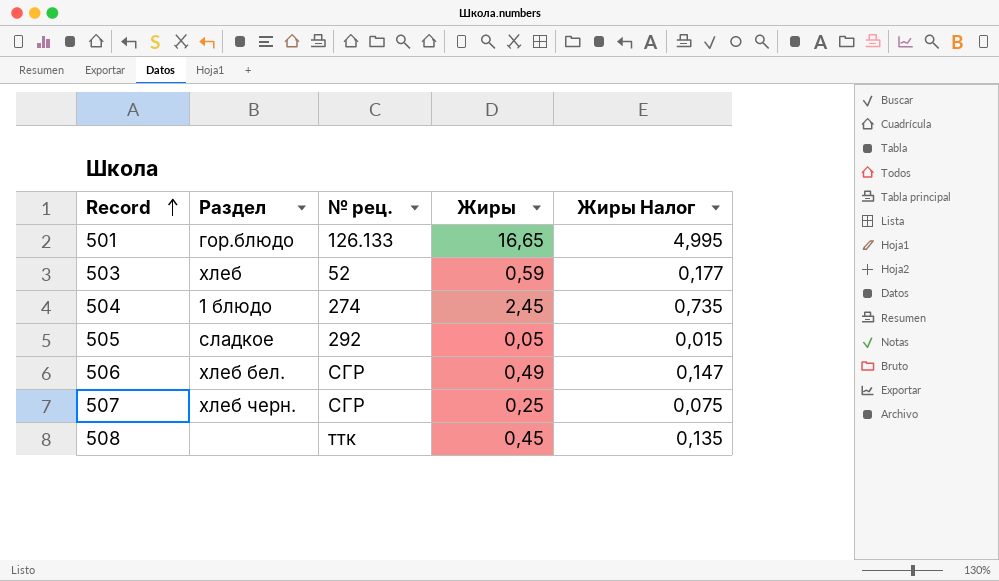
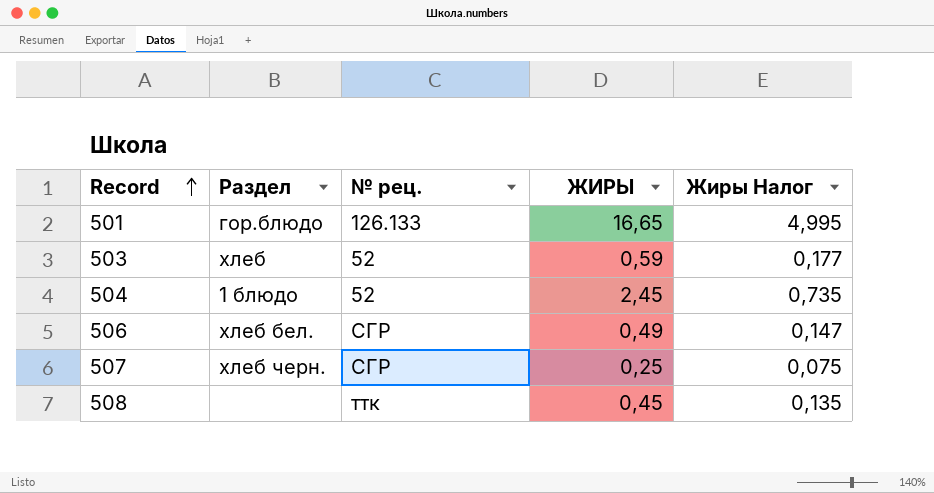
column name: Жиры -> ЖИРЫ
row 505: сладкое | 292 | 0,05 | 0,015 -> none
504 | № рец.: 274 -> 52

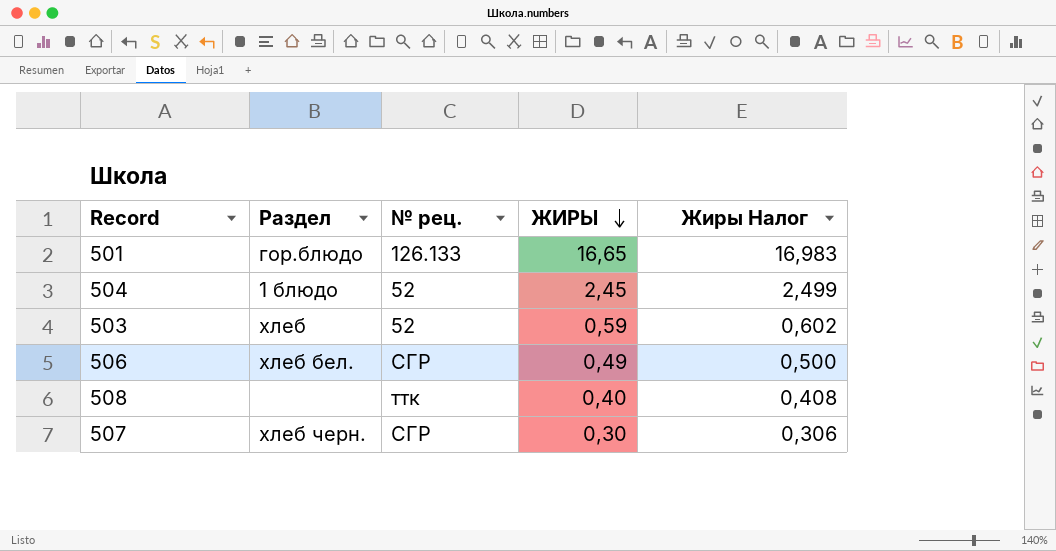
row order: Record ascending -> ЖИРЫ descending
column Жиры Налог | formula: [ЖИРЫ] * 0,3 -> [ЖИРЫ] * 1,02
508 | ЖИРЫ: 0,45 -> 0,40
507 | ЖИРЫ: 0,25 -> 0,30

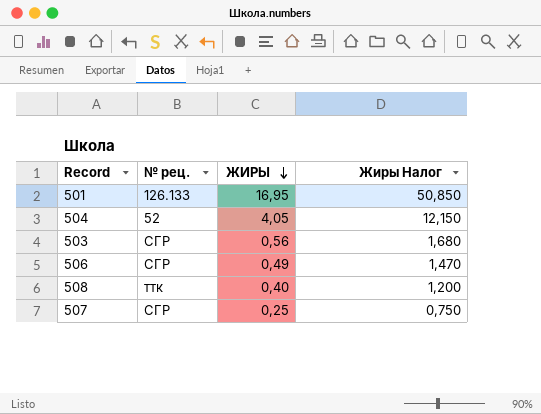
column Раздел | position: 2 -> none
column Жиры Налог | formula: [ЖИРЫ] * 1,02 -> [ЖИРЫ] * 3
501 | ЖИРЫ: 16,65 -> 16,95
504 | ЖИРЫ: 2,45 -> 4,05
503 | № рец.: 52 -> СГР
503 | ЖИРЫ: 0,59 -> 0,56
507 | ЖИРЫ: 0,30 -> 0,25

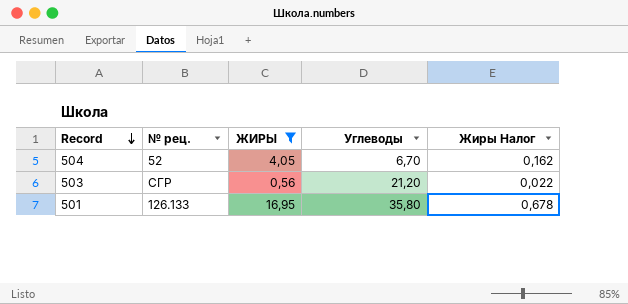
filter: none -> ЖИРЫ >= 0,56
row order: ЖИРЫ descending -> Record descending
column Углеводы | position: none -> 4
column Жиры Налог | formula: [ЖИРЫ] * 3 -> [ЖИРЫ] * 0,04

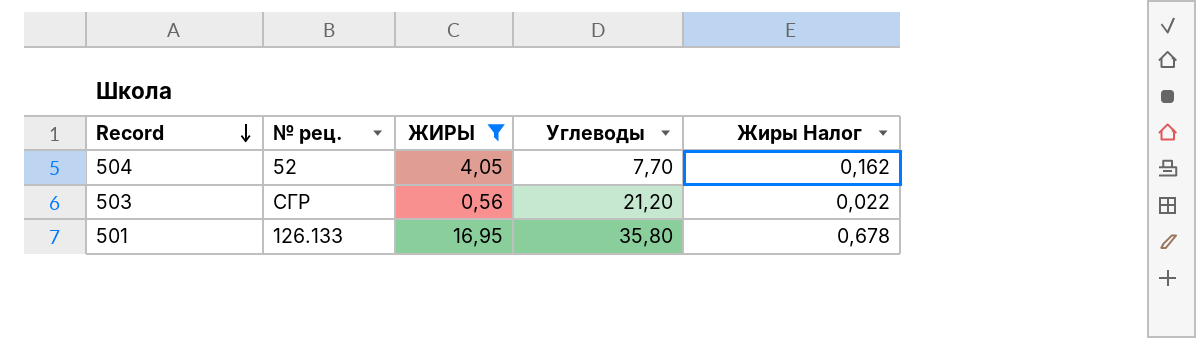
504 | Углеводы: 6,70 -> 7,70

